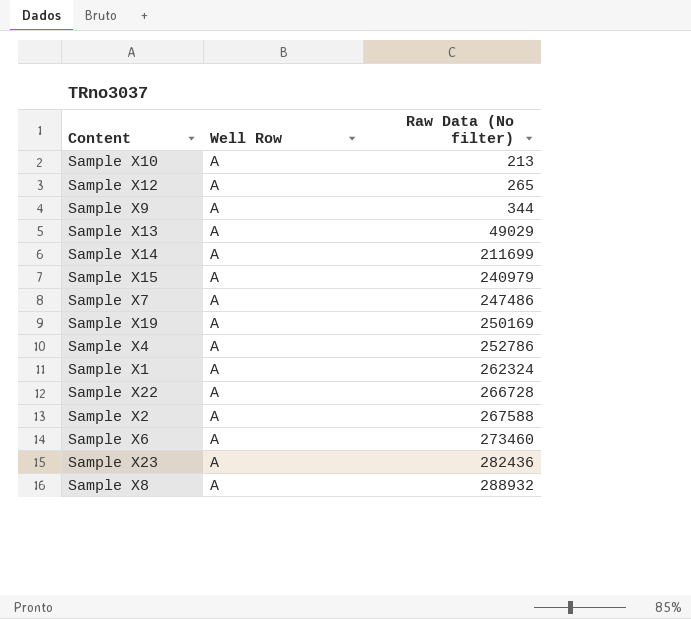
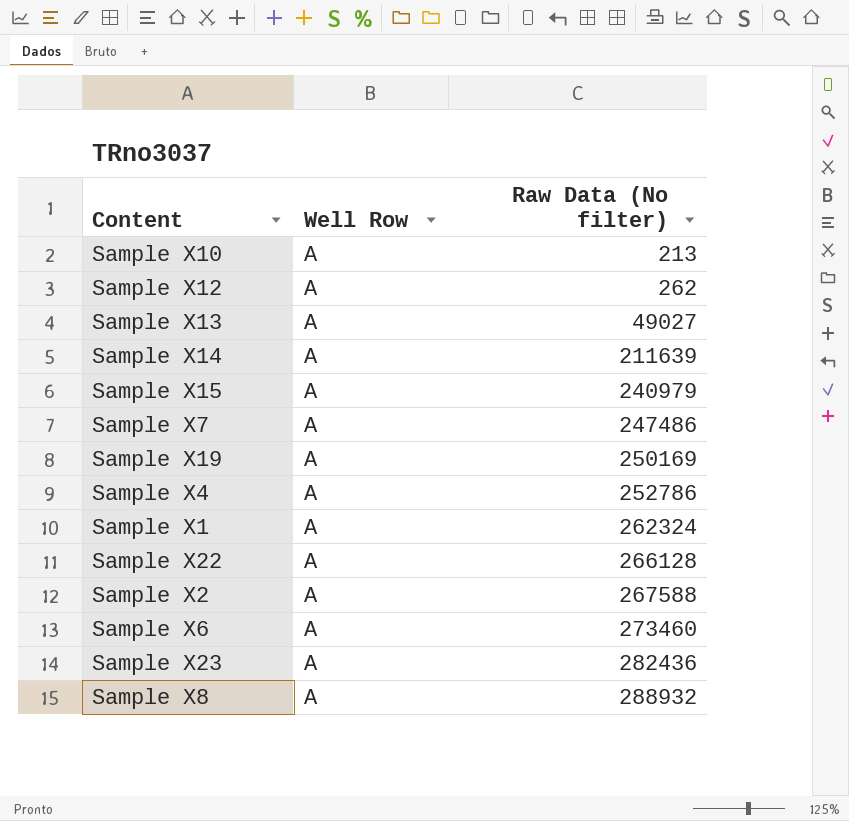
row Sample X9: A | 344 -> none
Sample X12 | Raw Data (No filter): 265 -> 262
Sample X13 | Raw Data (No filter): 49029 -> 49027
Sample X14 | Raw Data (No filter): 211699 -> 211639
Sample X22 | Raw Data (No filter): 266728 -> 266128

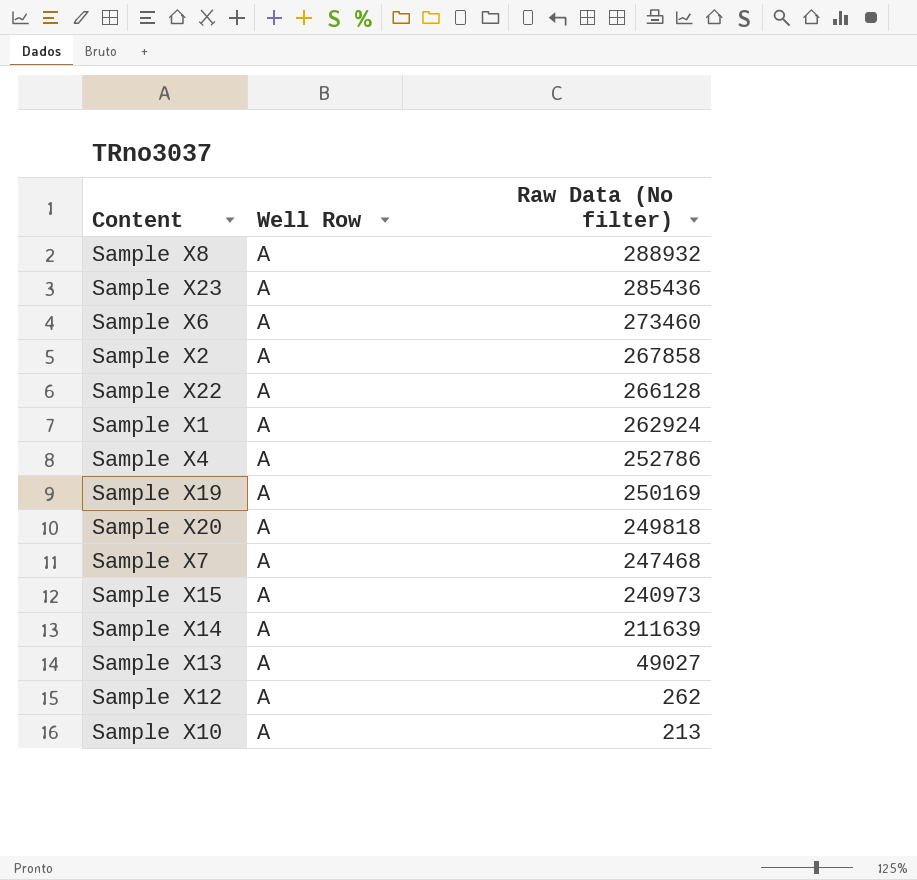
row order: Raw Data (No filter) ascending -> Raw Data (No filter) descending
Sample X23 | Raw Data (No filter): 282436 -> 285436
Sample X2 | Raw Data (No filter): 267588 -> 267858
Sample X1 | Raw Data (No filter): 262324 -> 262924
row Sample X20: none -> A | 249818
Sample X7 | Raw Data (No filter): 247486 -> 247468
Sample X15 | Raw Data (No filter): 240979 -> 240973

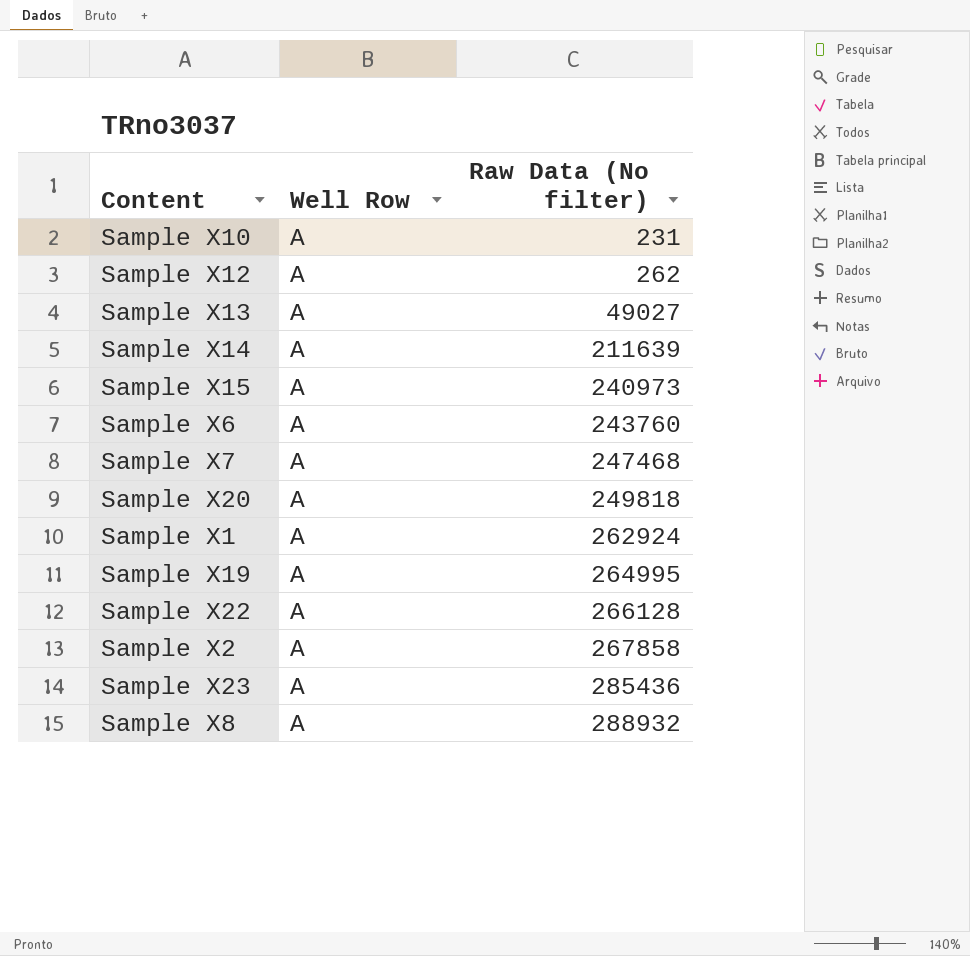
row order: Raw Data (No filter) descending -> Raw Data (No filter) ascending
row Sample X4: A | 252786 -> none
Sample X10 | Raw Data (No filter): 213 -> 231
Sample X6 | Raw Data (No filter): 273460 -> 243760
Sample X19 | Raw Data (No filter): 250169 -> 264995

